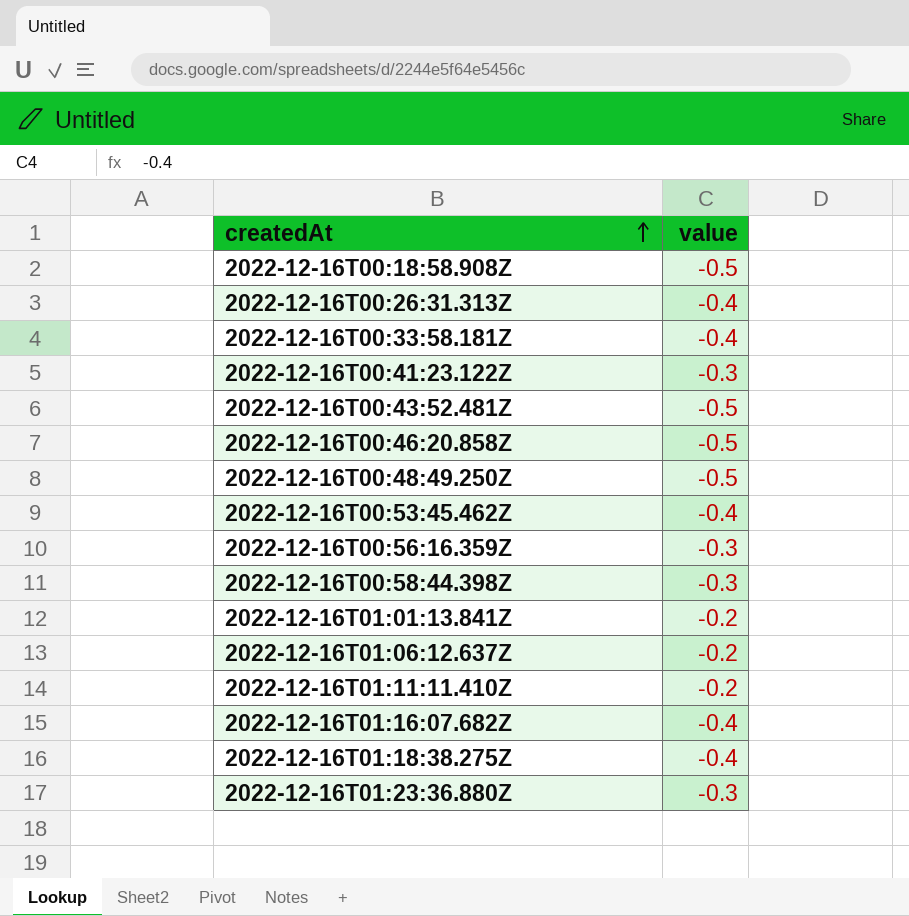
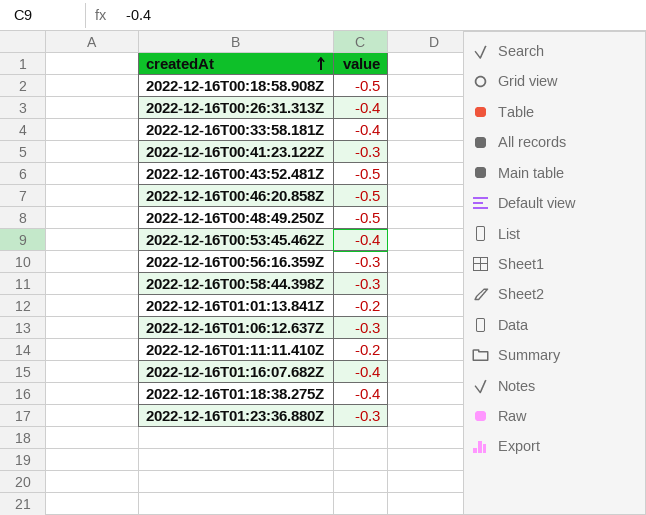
2022-12-16T01:06:12.637Z | value: -0.2 -> -0.3

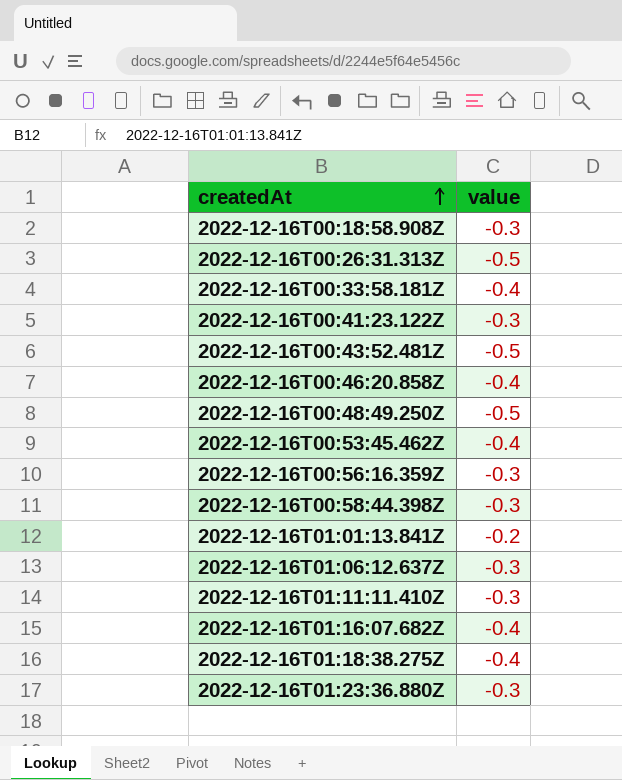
2022-12-16T00:18:58.908Z | value: -0.5 -> -0.3
2022-12-16T00:26:31.313Z | value: -0.4 -> -0.5
2022-12-16T00:46:20.858Z | value: -0.5 -> -0.4
2022-12-16T01:11:11.410Z | value: -0.2 -> -0.3

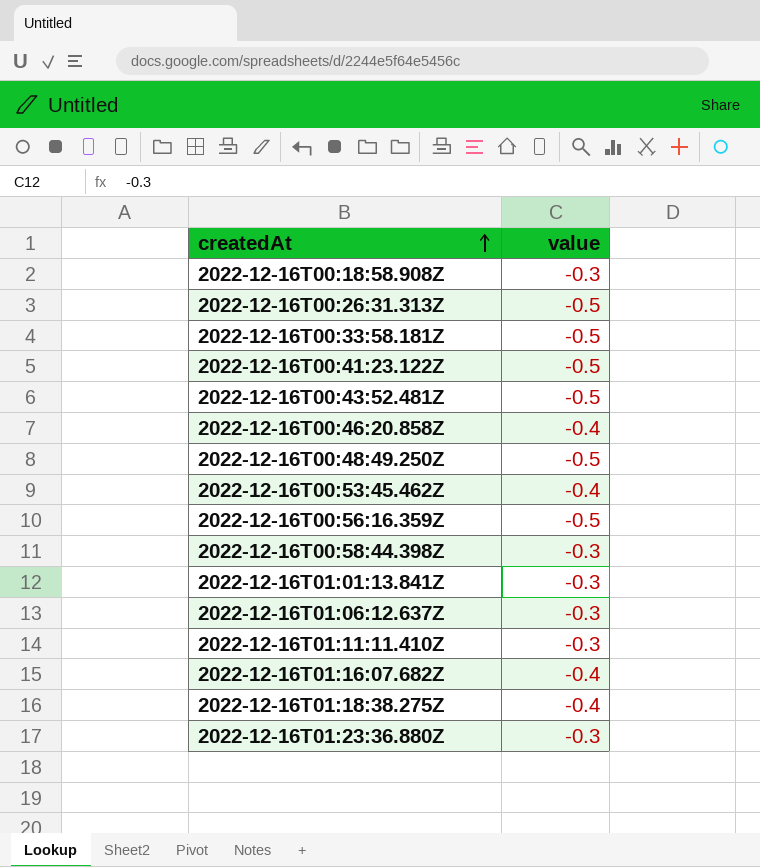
2022-12-16T00:33:58.181Z | value: -0.4 -> -0.5
2022-12-16T00:41:23.122Z | value: -0.3 -> -0.5
2022-12-16T00:56:16.359Z | value: -0.3 -> -0.5
2022-12-16T01:01:13.841Z | value: -0.2 -> -0.3

